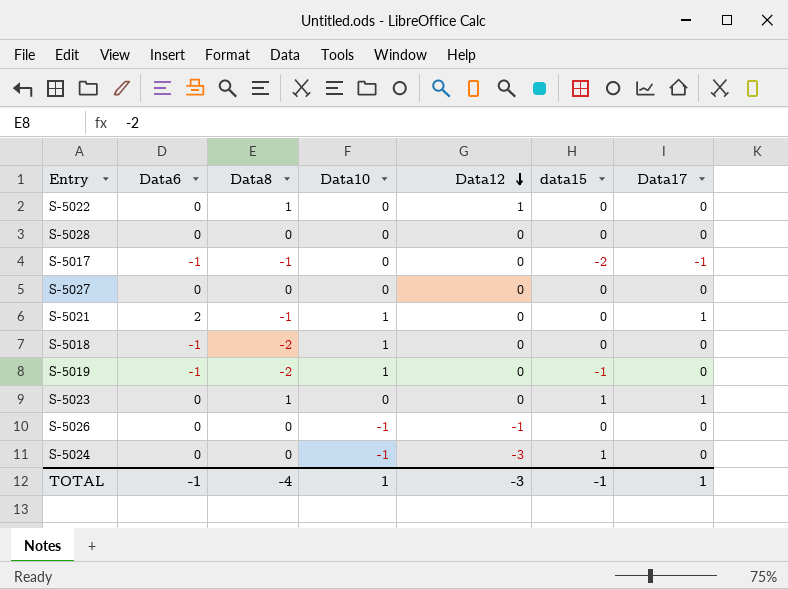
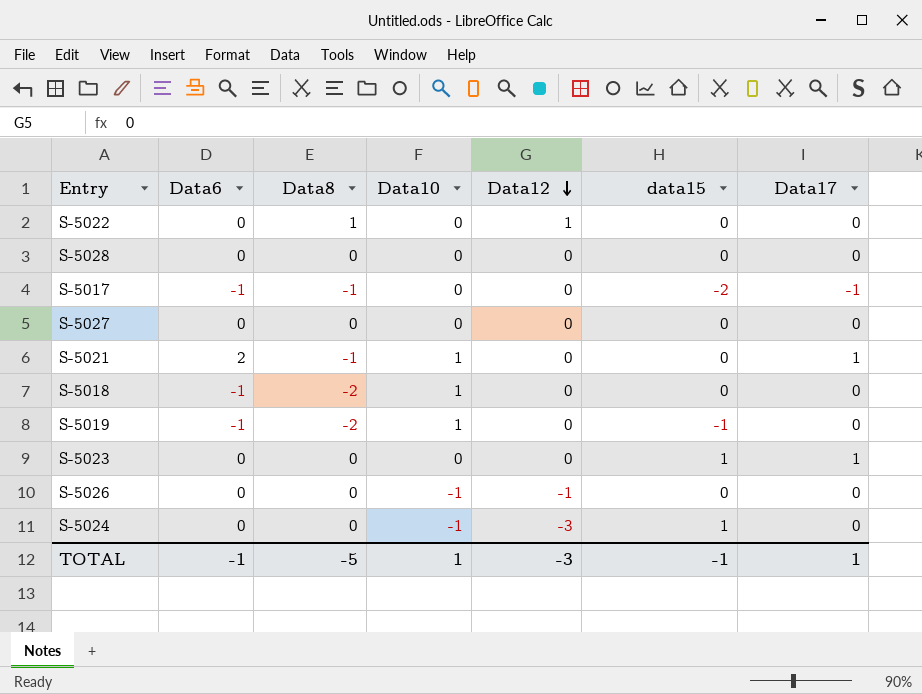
S-5023 | Data8: 1 -> 0
TOTAL | Data8: -4 -> -5

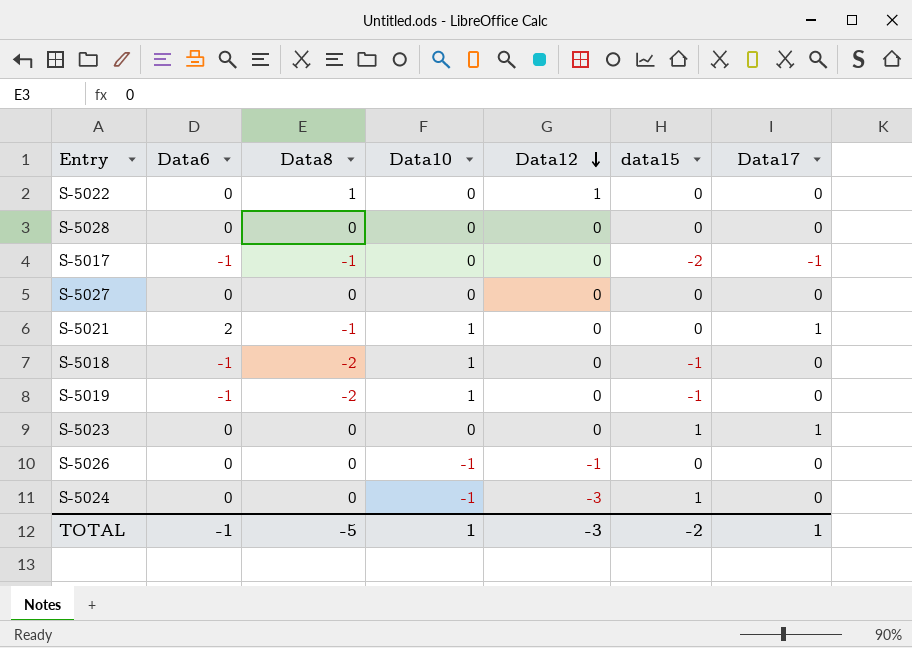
S-5018 | data15: 0 -> -1
TOTAL | data15: -1 -> -2

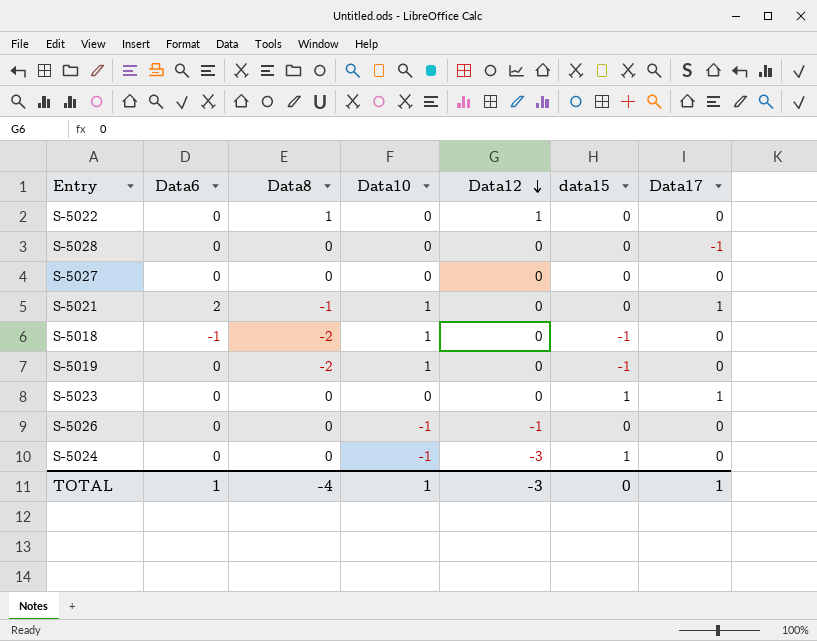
row S-5017: -1 | -1 | 0 | 0 | -2 | -1 -> none
S-5028 | Data17: 0 -> -1
S-5019 | Data6: -1 -> 0
TOTAL | Data6: -1 -> 1
TOTAL | Data8: -5 -> -4
TOTAL | data15: -2 -> 0

